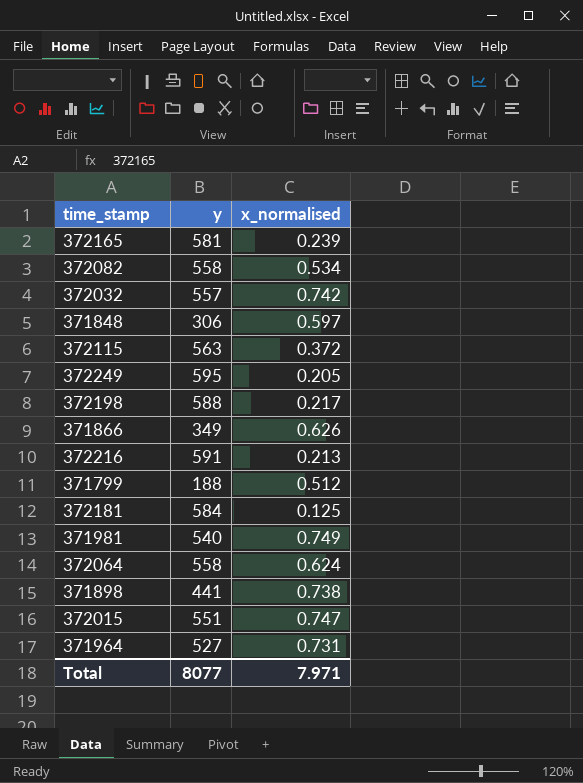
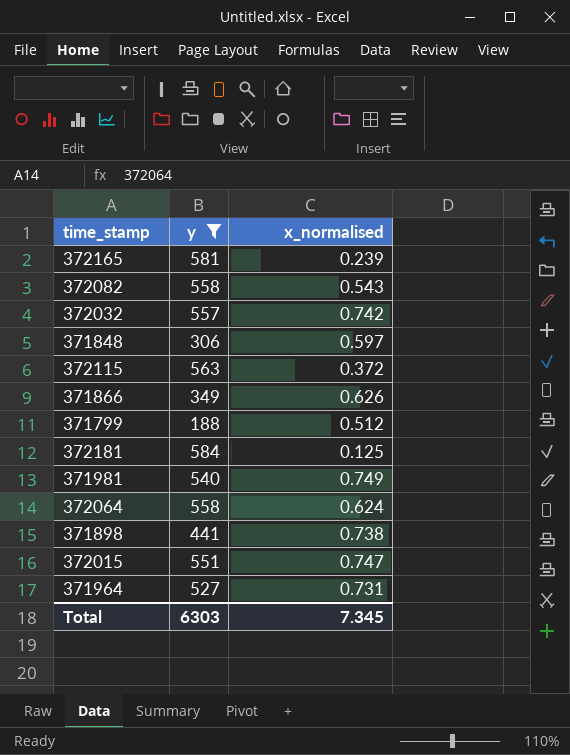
filter: none -> y <= 584
372082 | x_normalised: 0.534 -> 0.543
Total | y: 8077 -> 6303
Total | x_normalised: 7.971 -> 7.345

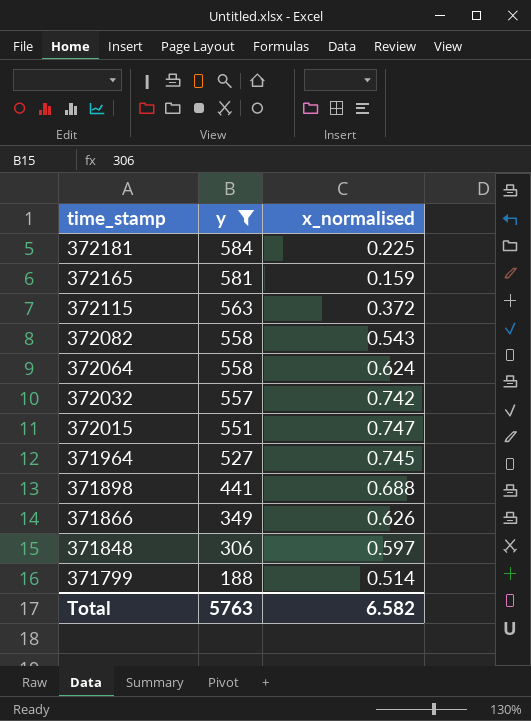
row order: none -> time_stamp descending
row 371981: 540 | 0.749 -> none
372181 | x_normalised: 0.125 -> 0.225
372165 | x_normalised: 0.239 -> 0.159
371964 | x_normalised: 0.731 -> 0.745
371898 | x_normalised: 0.738 -> 0.688
371799 | x_normalised: 0.512 -> 0.514
Total | y: 6303 -> 5763
Total | x_normalised: 7.345 -> 6.582

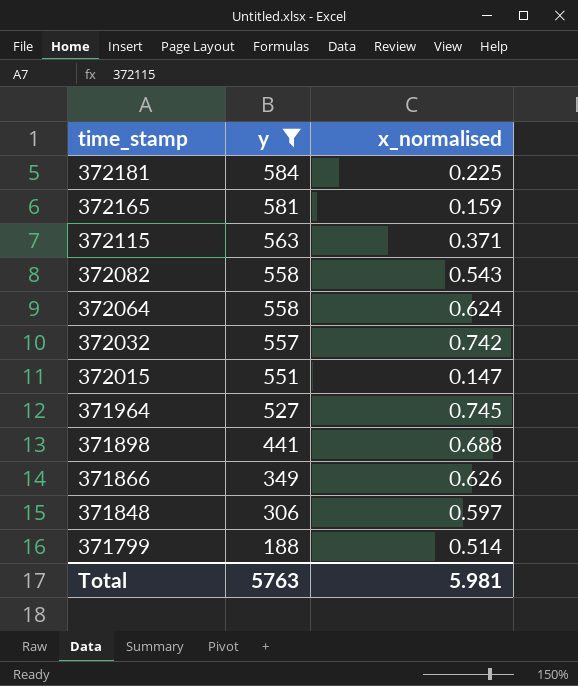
372115 | x_normalised: 0.372 -> 0.371
372015 | x_normalised: 0.747 -> 0.147
Total | x_normalised: 6.582 -> 5.981

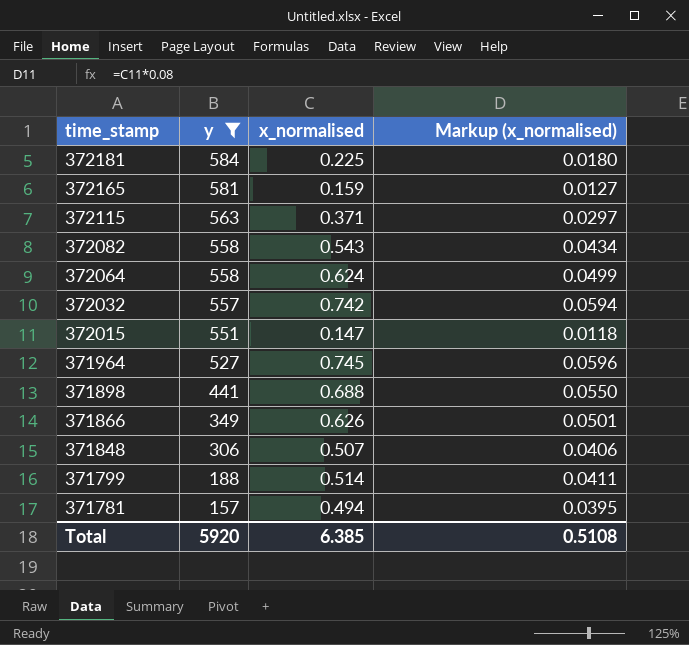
column Markup (x_normalised) | formula: none -> [x_normalised] * 0.08
371848 | x_normalised: 0.597 -> 0.507
row 371781: none -> 157 | 0.494 | 0.0395
Total | y: 5763 -> 5920
Total | x_normalised: 5.981 -> 6.385

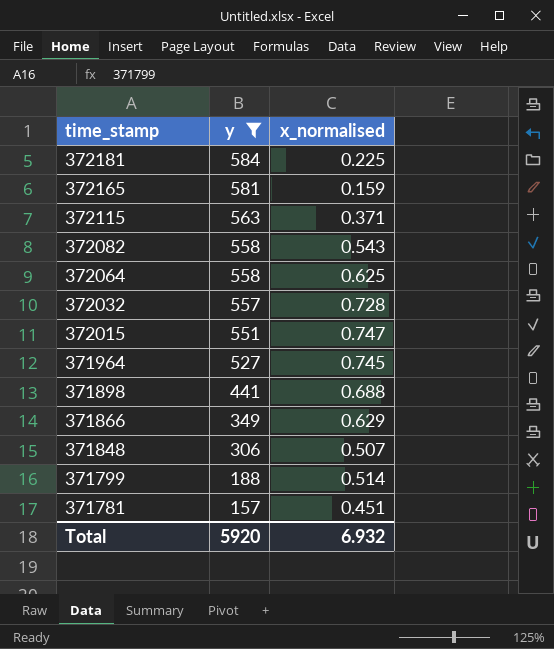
column Markup (x_normalised) | formula: [x_normalised] * 0.08 -> none
372064 | x_normalised: 0.624 -> 0.625
372032 | x_normalised: 0.742 -> 0.728
372015 | x_normalised: 0.147 -> 0.747
371866 | x_normalised: 0.626 -> 0.629
371781 | x_normalised: 0.494 -> 0.451
Total | x_normalised: 6.385 -> 6.932

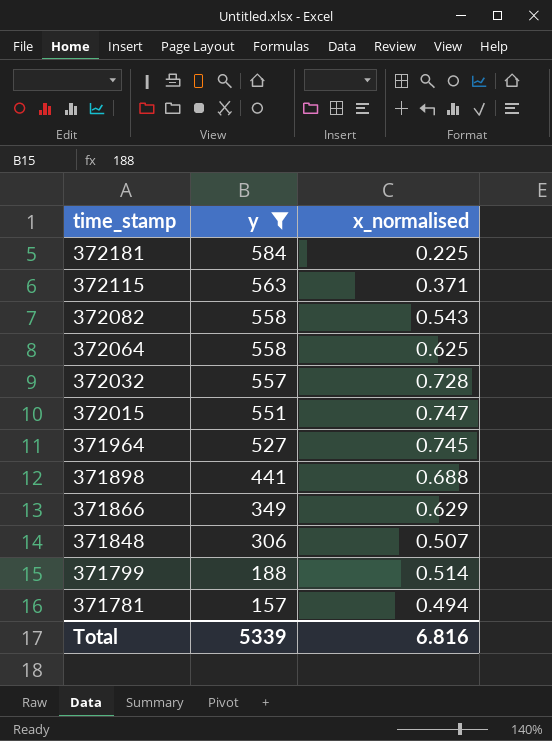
row 372165: 581 | 0.159 -> none
371781 | x_normalised: 0.451 -> 0.494
Total | y: 5920 -> 5339
Total | x_normalised: 6.932 -> 6.816

